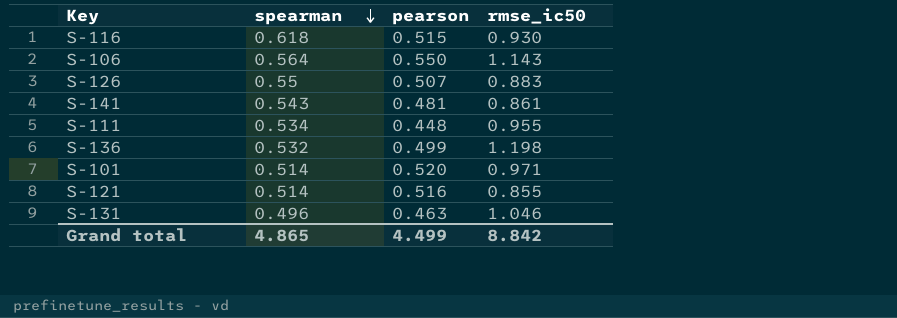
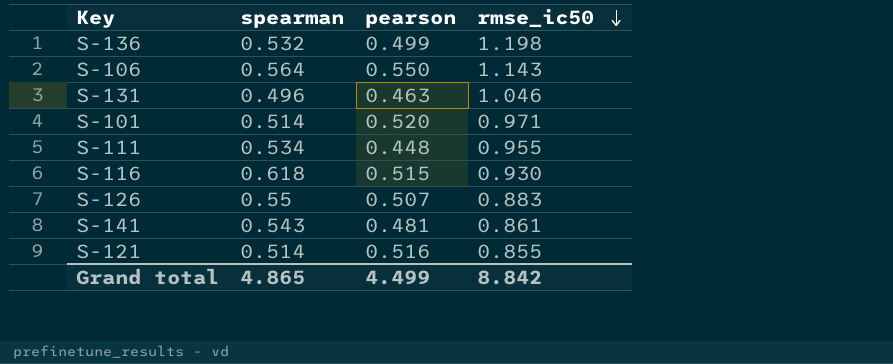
row order: spearman descending -> rmse_ic50 descending

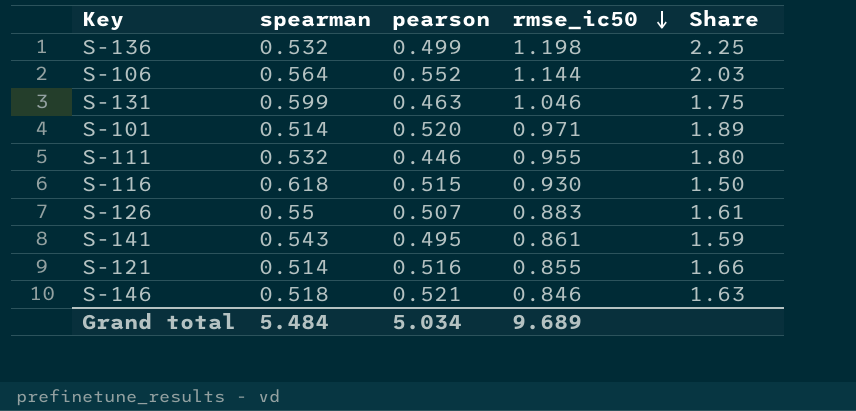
column Share | formula: none -> [rmse_ic50] / [spearman]
S-106 | pearson: 0.550 -> 0.552
S-106 | rmse_ic50: 1.143 -> 1.144
S-131 | spearman: 0.496 -> 0.599
S-111 | spearman: 0.534 -> 0.532
S-111 | pearson: 0.448 -> 0.446
S-141 | pearson: 0.481 -> 0.495
row S-146: none -> 0.518 | 0.521 | 0.846 | 1.63
Grand total | spearman: 4.865 -> 5.484
Grand total | pearson: 4.499 -> 5.034
Grand total | rmse_ic50: 8.842 -> 9.689

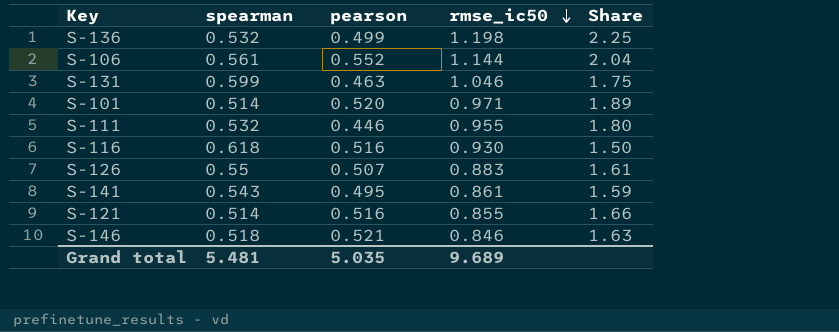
S-106 | spearman: 0.564 -> 0.561
S-106 | Share: 2.03 -> 2.04
S-116 | pearson: 0.515 -> 0.516
Grand total | spearman: 5.484 -> 5.481
Grand total | pearson: 5.034 -> 5.035

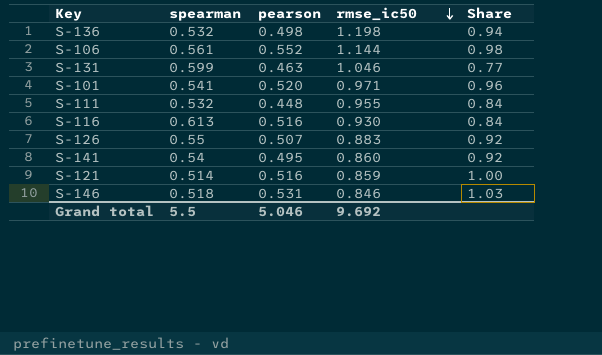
column Share | formula: [rmse_ic50] / [spearman] -> [pearson] / [spearman]
S-136 | pearson: 0.499 -> 0.498
S-101 | spearman: 0.514 -> 0.541
S-111 | pearson: 0.446 -> 0.448
S-116 | spearman: 0.618 -> 0.613
S-141 | spearman: 0.543 -> 0.54
S-141 | rmse_ic50: 0.861 -> 0.860
S-121 | rmse_ic50: 0.855 -> 0.859
S-146 | pearson: 0.521 -> 0.531
Grand total | spearman: 5.481 -> 5.5
Grand total | pearson: 5.035 -> 5.046
Grand total | rmse_ic50: 9.689 -> 9.692

